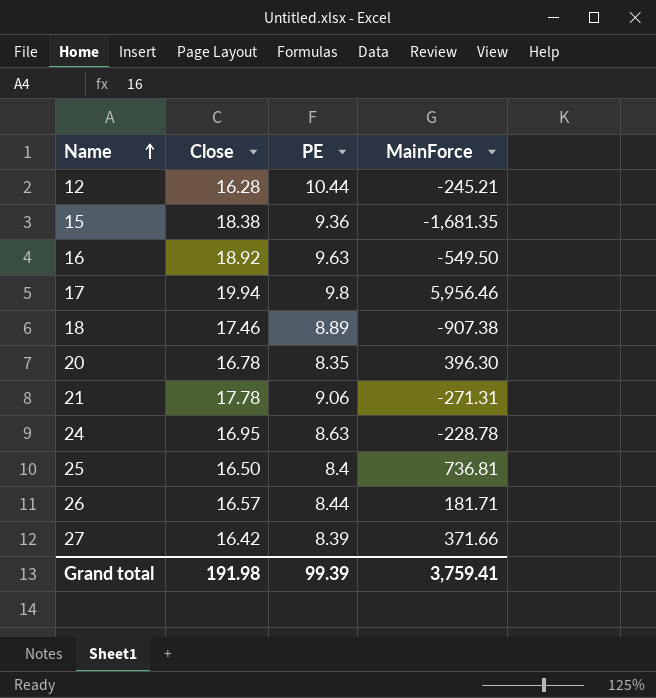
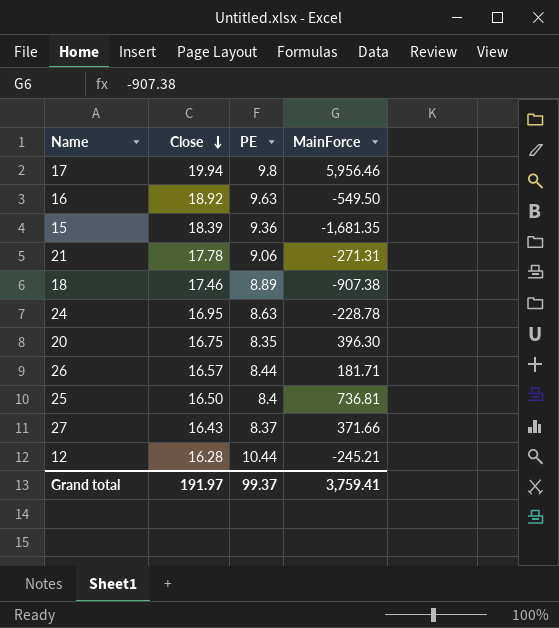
row order: Name ascending -> Close descending
15 | Close: 18.38 -> 18.39
20 | Close: 16.78 -> 16.75
27 | Close: 16.42 -> 16.43
27 | PE: 8.39 -> 8.37
Grand total | Close: 191.98 -> 191.97
Grand total | PE: 99.39 -> 99.37

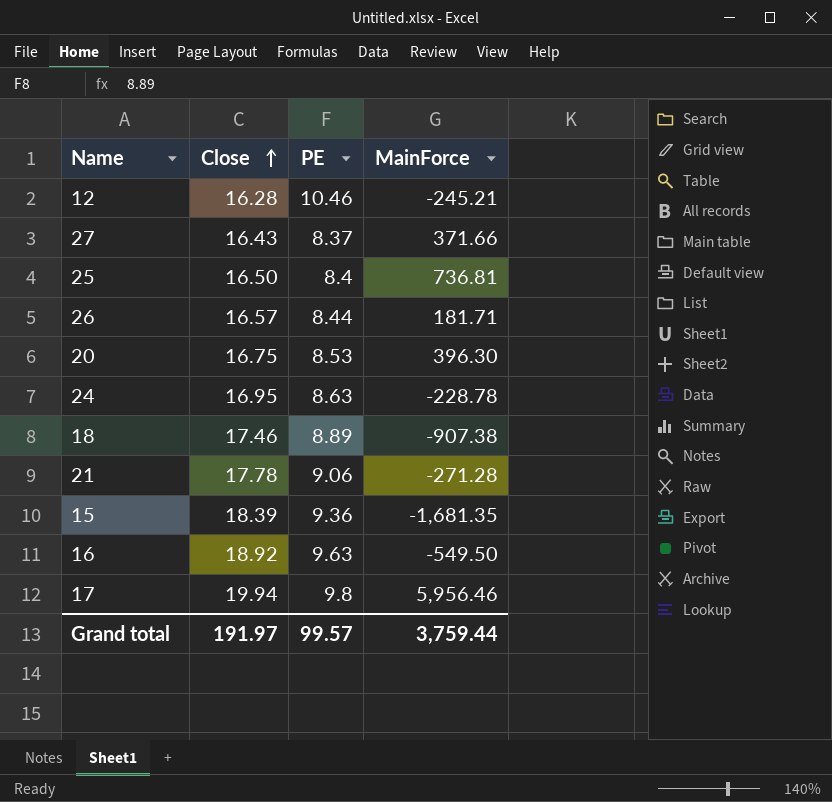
row order: Close descending -> Close ascending
12 | PE: 10.44 -> 10.46
20 | PE: 8.35 -> 8.53
21 | MainForce: -271.31 -> -271.28
Grand total | PE: 99.37 -> 99.57
Grand total | MainForce: 3,759.41 -> 3,759.44

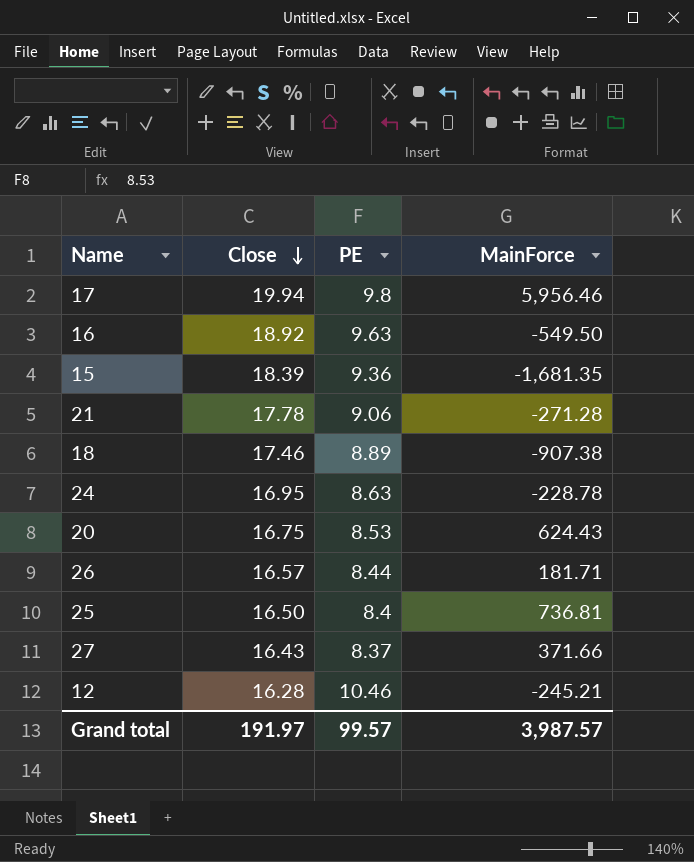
row order: Close ascending -> Close descending
20 | MainForce: 396.30 -> 624.43
Grand total | MainForce: 3,759.44 -> 3,987.57

